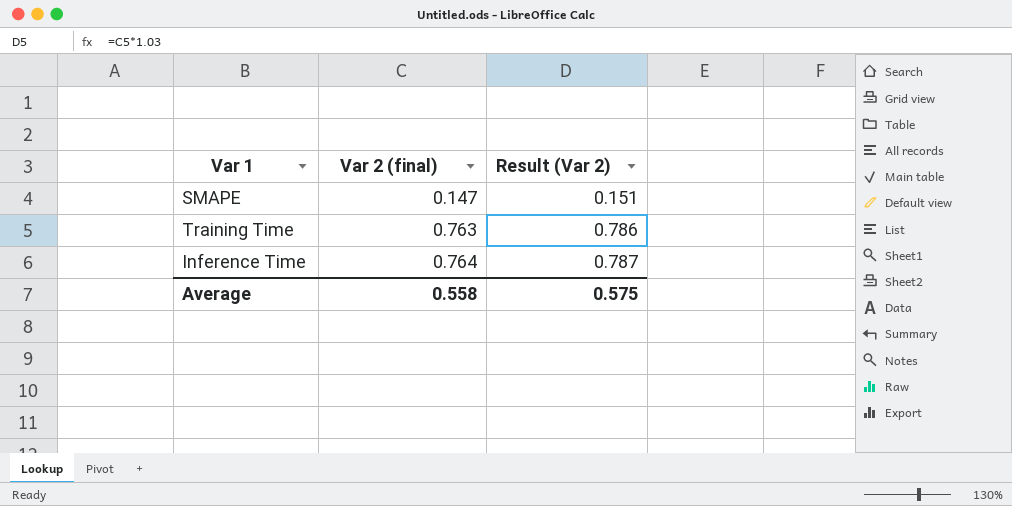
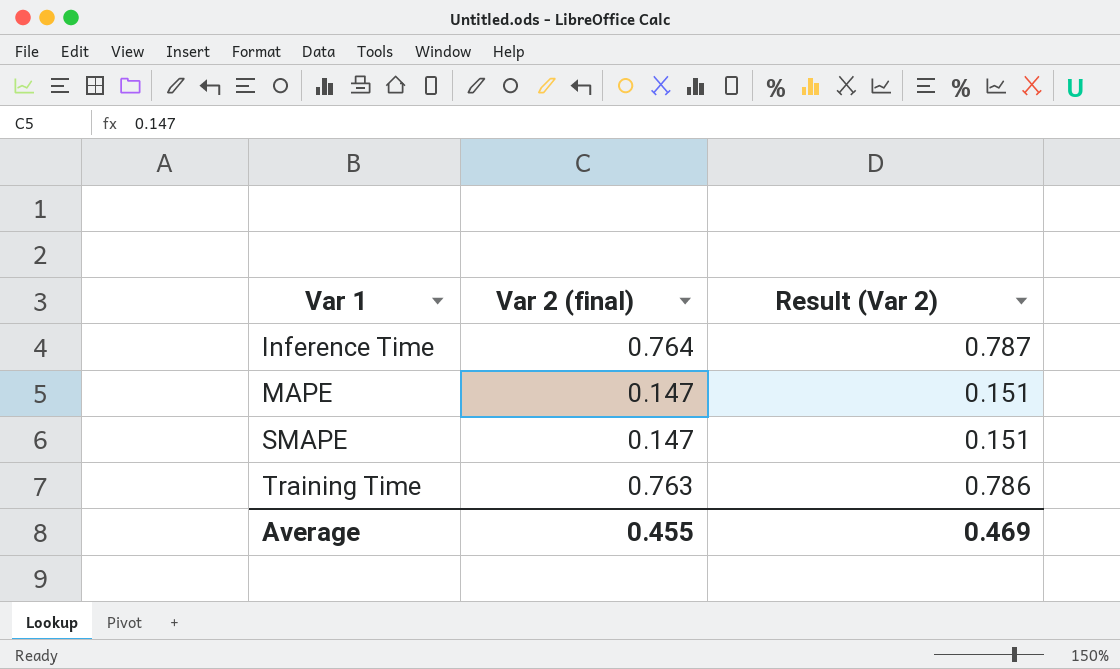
row order: Var 2 (final) ascending -> Var 1 ascending
row MAPE: none -> 0.147 | 0.151
Average | Var 2 (final): 0.558 -> 0.455
Average | Result (Var 2): 0.575 -> 0.469

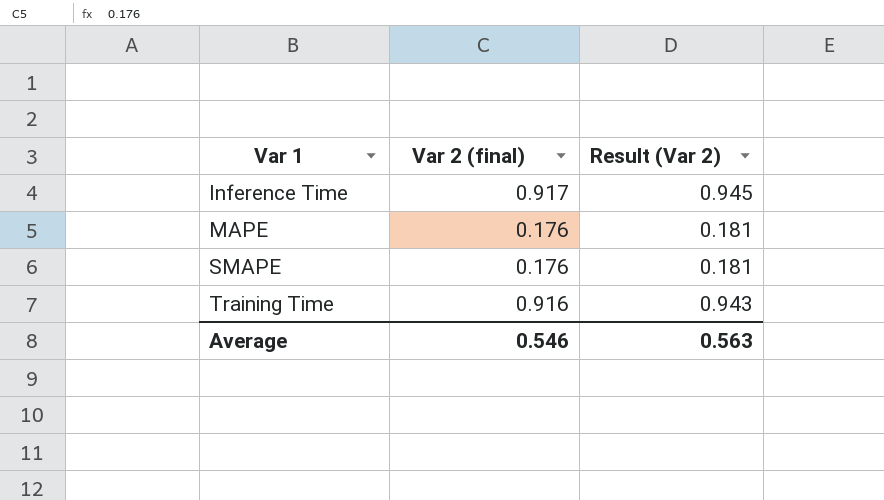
Inference Time | Var 2 (final): 0.764 -> 0.917
Inference Time | Result (Var 2): 0.787 -> 0.945
MAPE | Var 2 (final): 0.147 -> 0.176
MAPE | Result (Var 2): 0.151 -> 0.181
SMAPE | Var 2 (final): 0.147 -> 0.176
SMAPE | Result (Var 2): 0.151 -> 0.181
Training Time | Var 2 (final): 0.763 -> 0.916
Training Time | Result (Var 2): 0.786 -> 0.943
Average | Var 2 (final): 0.455 -> 0.546
Average | Result (Var 2): 0.469 -> 0.563

